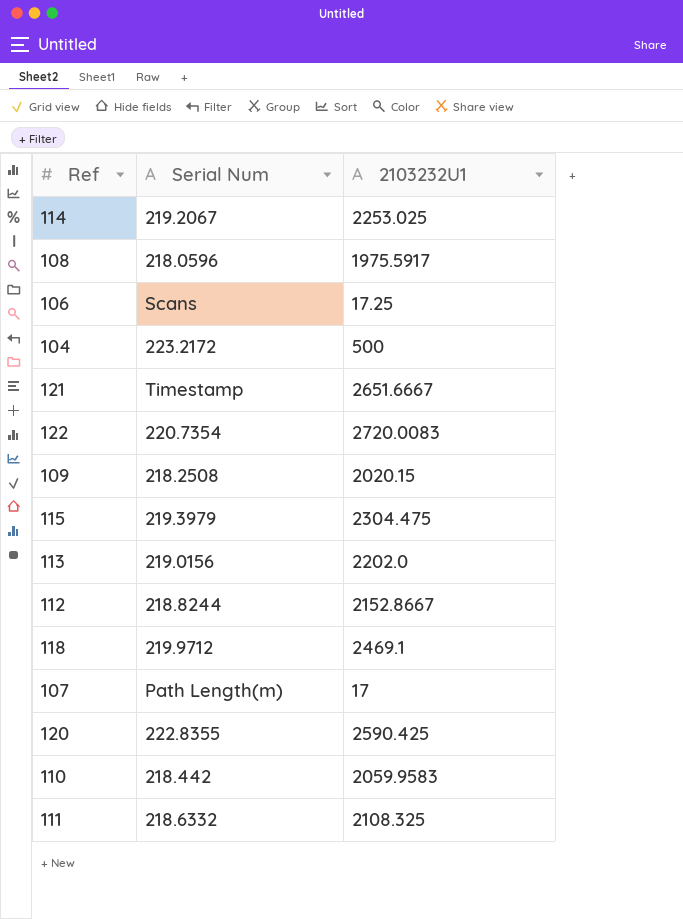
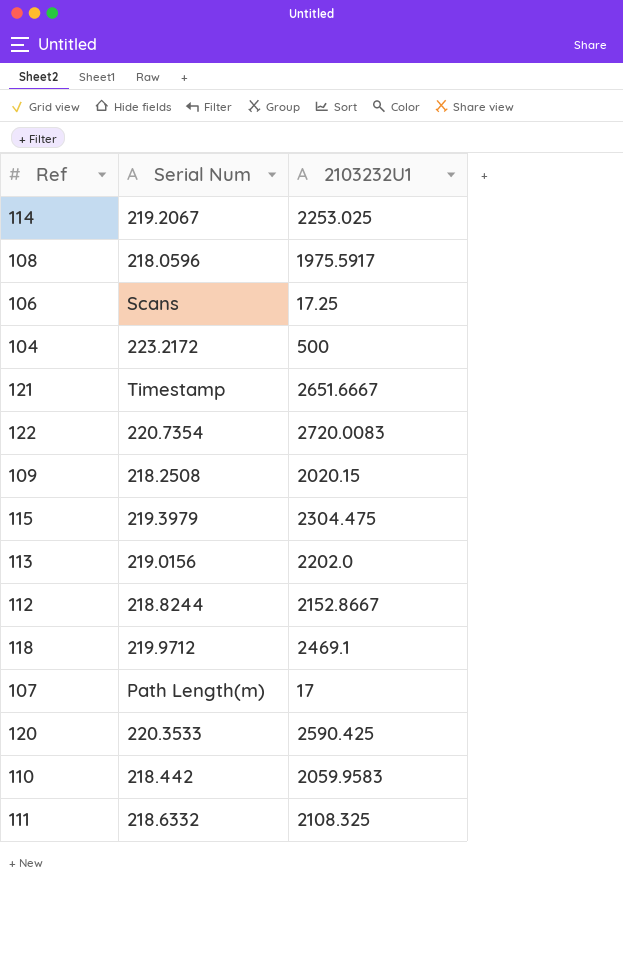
120 | Serial Num: 222.8355 -> 220.3533

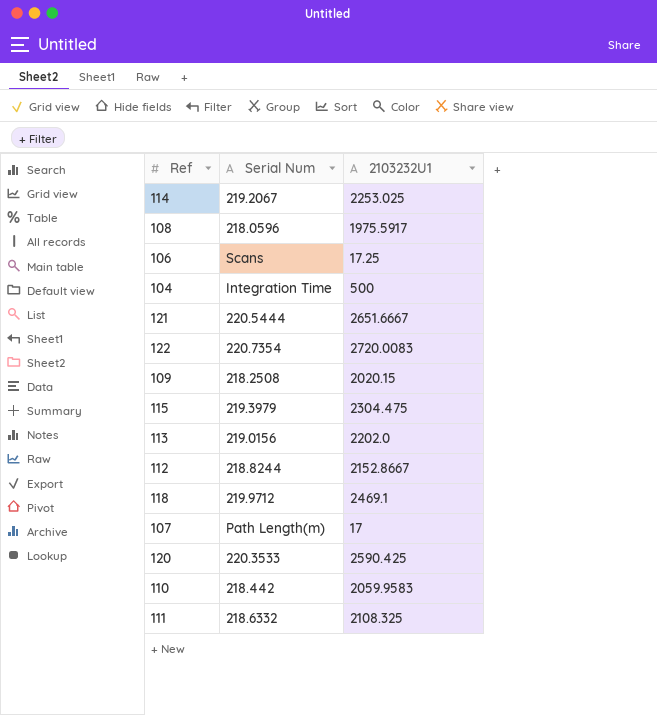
104 | Serial Num: 223.2172 -> Integration Time
121 | Serial Num: Timestamp -> 220.5444

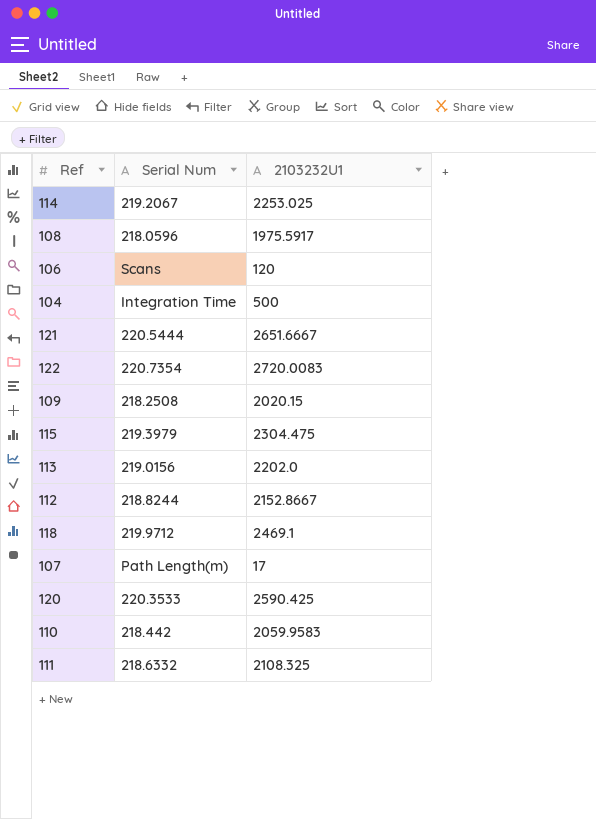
106 | 2103232U1: 17.25 -> 120

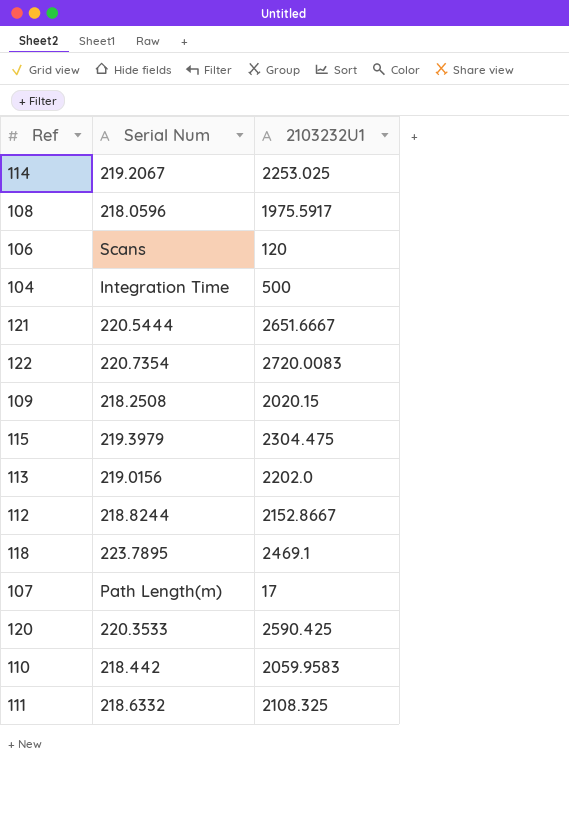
118 | Serial Num: 219.9712 -> 223.7895

